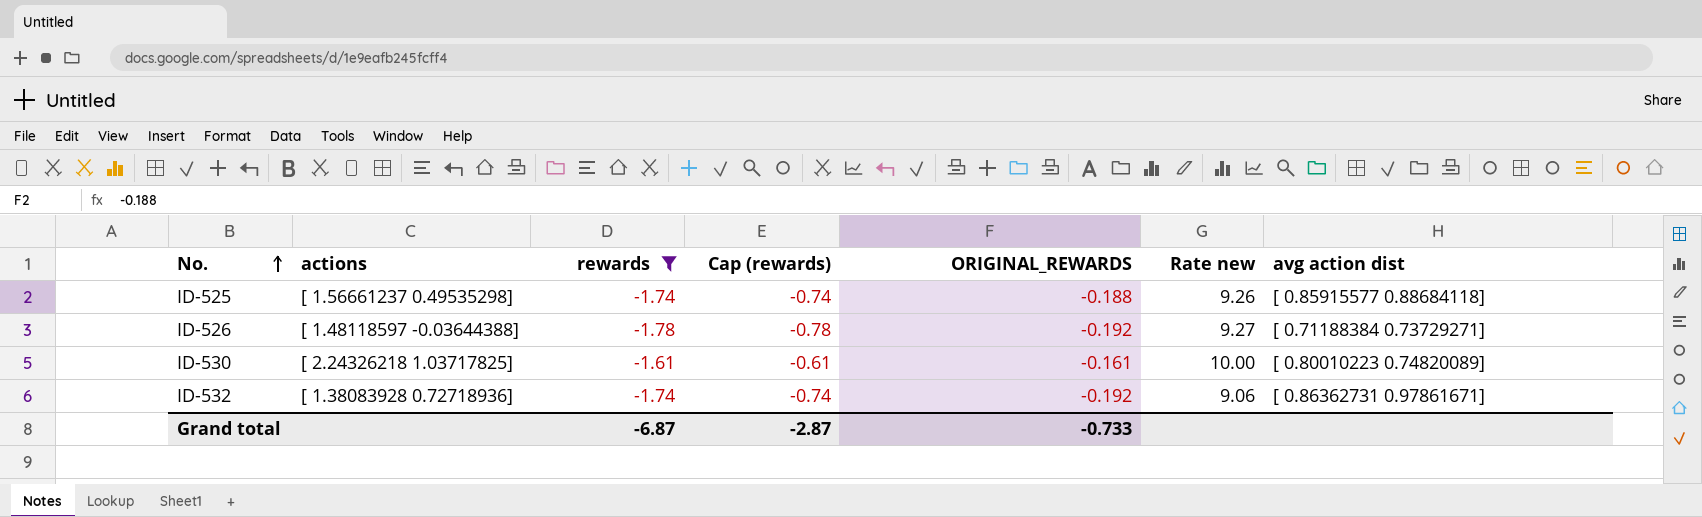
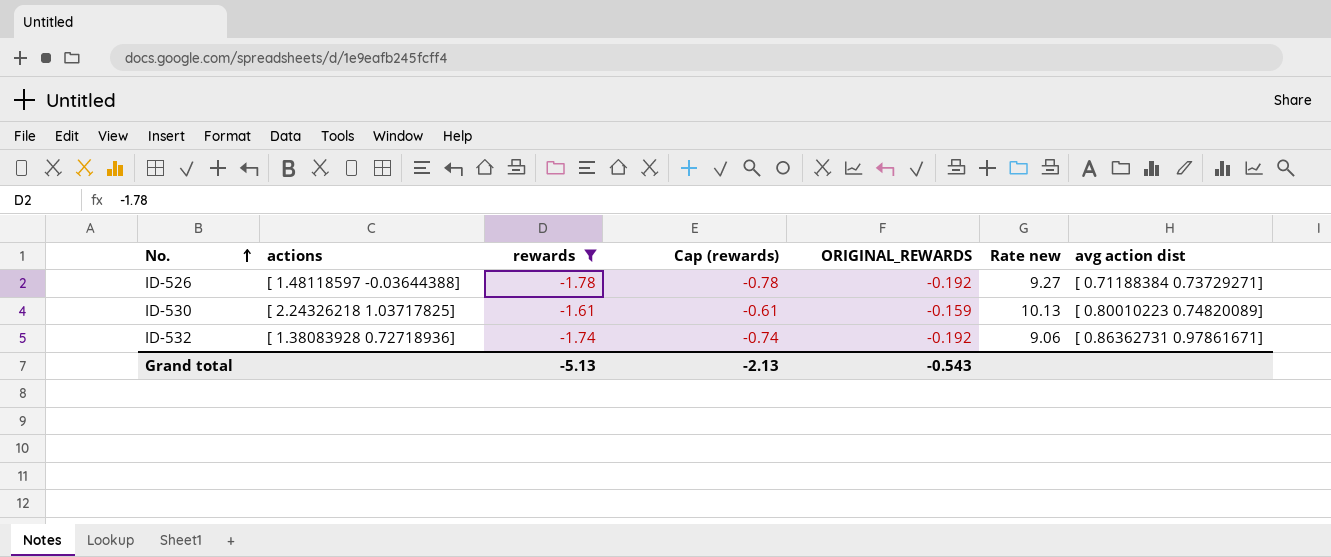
row ID-525: [ 1.56661237 0.49535298] | -1.74 | -0.74 | -0.188 | 9.26 | [ 0.85915577 0.88684118] -> none
ID-530 | ORIGINAL_REWARDS: -0.161 -> -0.159
ID-530 | Rate new: 10.00 -> 10.13
Grand total | rewards: -6.87 -> -5.13
Grand total | Cap (rewards): -2.87 -> -2.13
Grand total | ORIGINAL_REWARDS: -0.733 -> -0.543

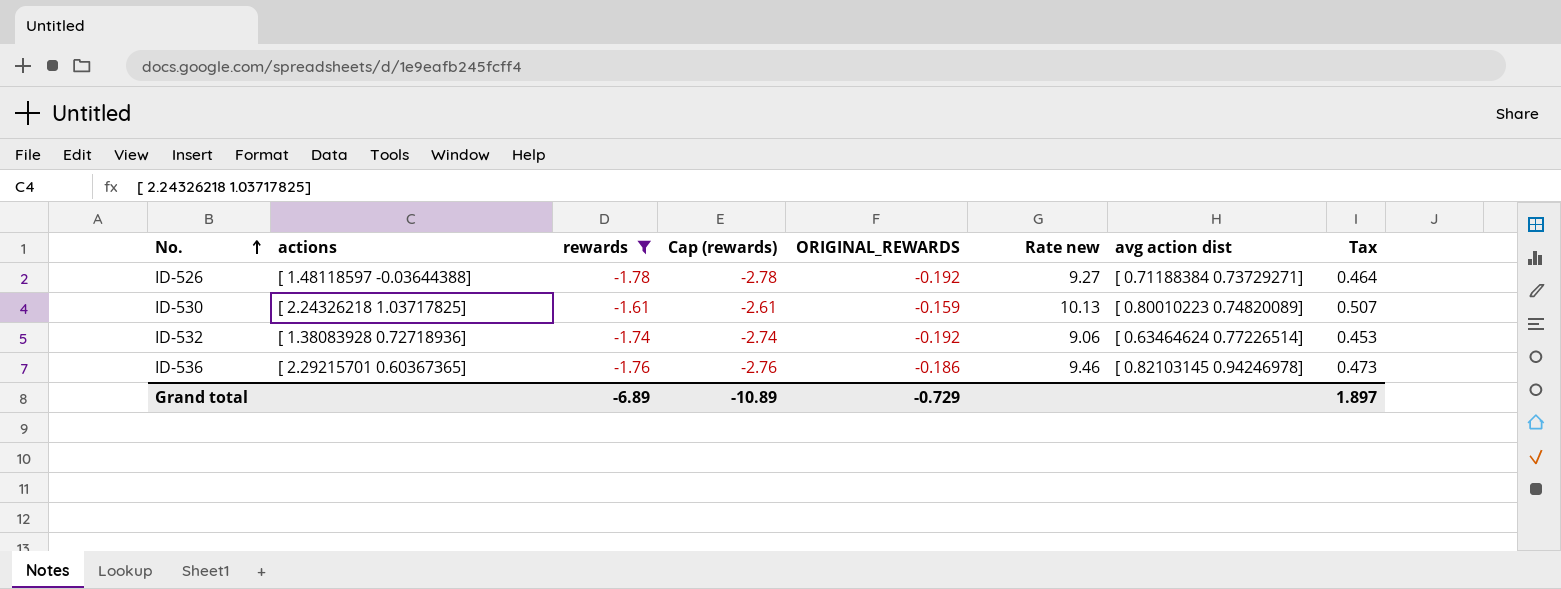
column Cap (rewards) | formula: [rewards] + 1 -> [rewards] - 1
column Tax | formula: none -> [Rate new] * 0.05
ID-532 | avg action dist: [ 0.86362731 0.97861671] -> [ 0.63464624 0.77226514]
row ID-536: none -> [ 2.29215701 0.60367365] | -1.76 | -2.76 | -0.186 | 9.46 | [ 0.82103145 0.94246978] | 0.473
Grand total | rewards: -5.13 -> -6.89
Grand total | Cap (rewards): -2.13 -> -10.89
Grand total | ORIGINAL_REWARDS: -0.543 -> -0.729

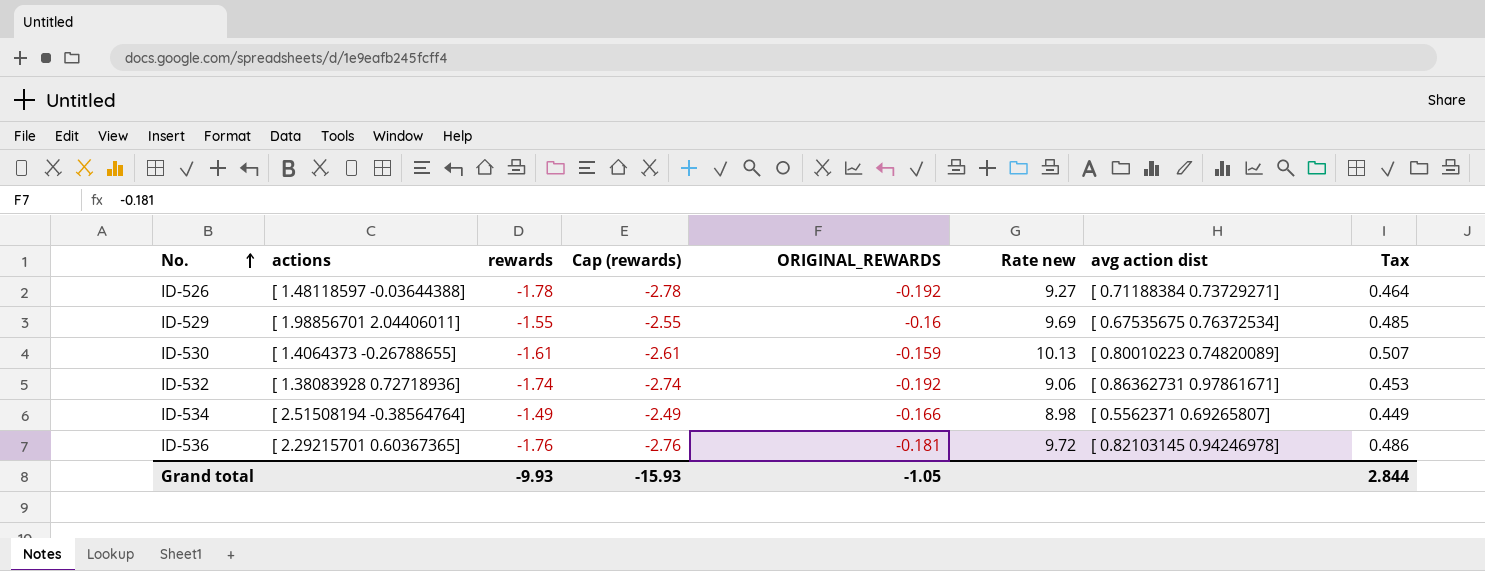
filter: rewards <= -1.61 -> none
ID-530 | actions: [ 2.24326218 1.03717825] -> [ 1.4064373 -0.26788655]
ID-532 | avg action dist: [ 0.63464624 0.77226514] -> [ 0.86362731 0.97861671]
ID-536 | ORIGINAL_REWARDS: -0.186 -> -0.181
ID-536 | Rate new: 9.46 -> 9.72
ID-536 | Tax: 0.473 -> 0.486
Grand total | rewards: -6.89 -> -9.93
Grand total | Cap (rewards): -10.89 -> -15.93
Grand total | ORIGINAL_REWARDS: -0.729 -> -1.05
Grand total | Tax: 1.897 -> 2.844

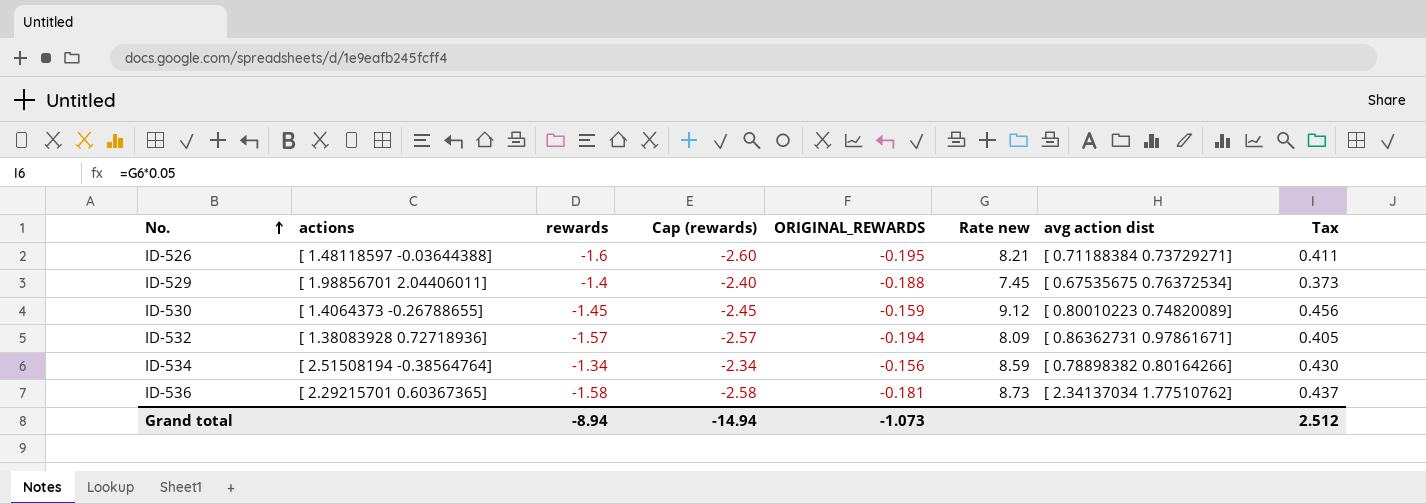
ID-526 | rewards: -1.78 -> -1.6
ID-526 | Cap (rewards): -2.78 -> -2.60
ID-526 | ORIGINAL_REWARDS: -0.192 -> -0.195
ID-526 | Rate new: 9.27 -> 8.21
ID-526 | Tax: 0.464 -> 0.411
ID-529 | rewards: -1.55 -> -1.4
ID-529 | Cap (rewards): -2.55 -> -2.40
ID-529 | ORIGINAL_REWARDS: -0.16 -> -0.188
ID-529 | Rate new: 9.69 -> 7.45
ID-529 | Tax: 0.485 -> 0.373
ID-530 | rewards: -1.61 -> -1.45
ID-530 | Cap (rewards): -2.61 -> -2.45
ID-530 | Rate new: 10.13 -> 9.12
ID-530 | Tax: 0.507 -> 0.456
ID-532 | rewards: -1.74 -> -1.57
ID-532 | Cap (rewards): -2.74 -> -2.57
ID-532 | ORIGINAL_REWARDS: -0.192 -> -0.194
ID-532 | Rate new: 9.06 -> 8.09
ID-532 | Tax: 0.453 -> 0.405
ID-534 | rewards: -1.49 -> -1.34
ID-534 | Cap (rewards): -2.49 -> -2.34
ID-534 | ORIGINAL_REWARDS: -0.166 -> -0.156
ID-534 | Rate new: 8.98 -> 8.59
ID-534 | avg action dist: [ 0.5562371 0.69265807] -> [ 0.78898382 0.80164266]
ID-534 | Tax: 0.449 -> 0.430
ID-536 | rewards: -1.76 -> -1.58
ID-536 | Cap (rewards): -2.76 -> -2.58
ID-536 | Rate new: 9.72 -> 8.73
ID-536 | avg action dist: [ 0.82103145 0.94246978] -> [ 2.34137034 1.77510762]
ID-536 | Tax: 0.486 -> 0.437
Grand total | rewards: -9.93 -> -8.94
Grand total | Cap (rewards): -15.93 -> -14.94
Grand total | ORIGINAL_REWARDS: -1.05 -> -1.073
Grand total | Tax: 2.844 -> 2.512

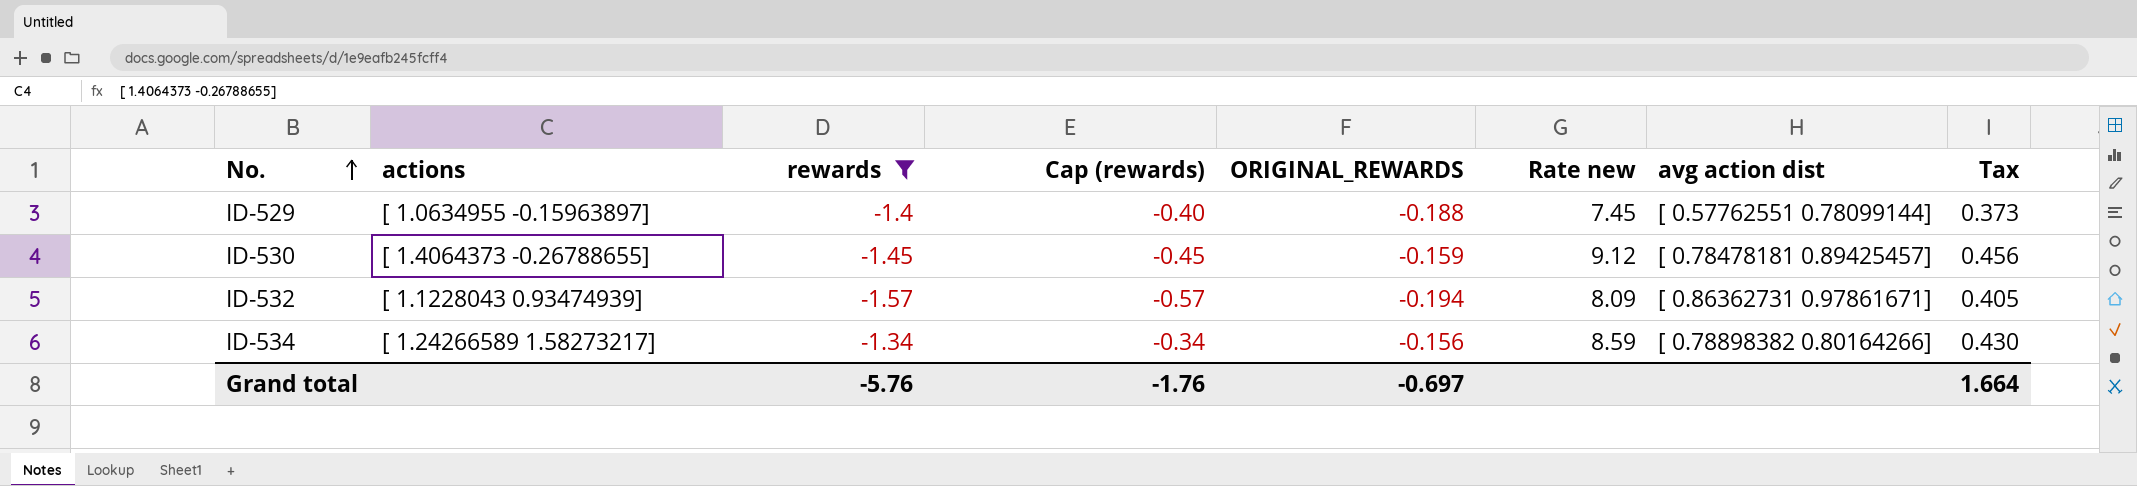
filter: none -> rewards >= -1.57
column Cap (rewards) | formula: [rewards] - 1 -> [rewards] + 1
ID-529 | actions: [ 1.98856701 2.04406011] -> [ 1.0634955 -0.15963897]
ID-529 | avg action dist: [ 0.67535675 0.76372534] -> [ 0.57762551 0.78099144]
ID-530 | avg action dist: [ 0.80010223 0.74820089] -> [ 0.78478181 0.89425457]
ID-532 | actions: [ 1.38083928 0.72718936] -> [ 1.1228043 0.93474939]
ID-534 | actions: [ 2.51508194 -0.38564764] -> [ 1.24266589 1.58273217]
Grand total | rewards: -8.94 -> -5.76
Grand total | Cap (rewards): -14.94 -> -1.76
Grand total | ORIGINAL_REWARDS: -1.073 -> -0.697
Grand total | Tax: 2.512 -> 1.664

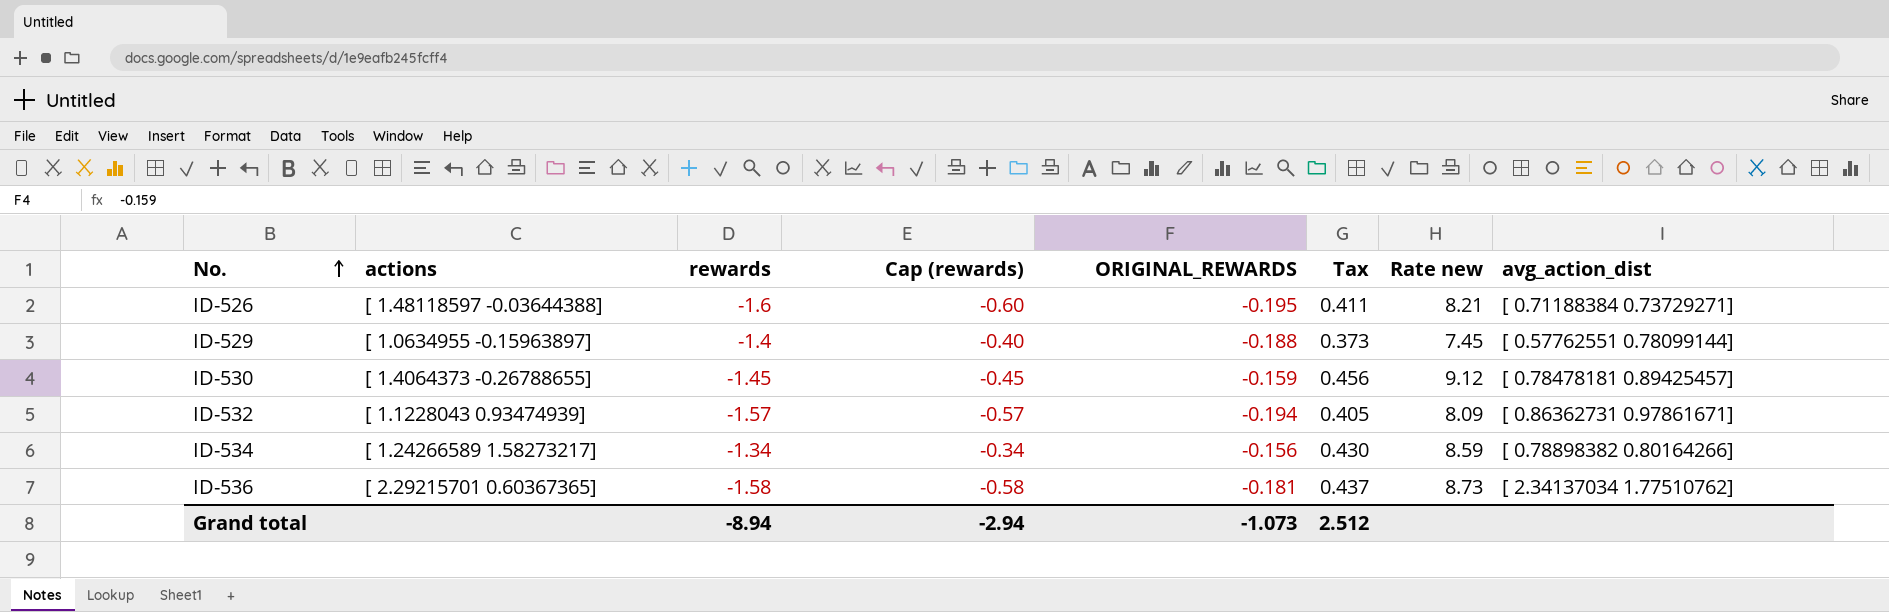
filter: rewards >= -1.57 -> none
column Tax | position: 8 -> 6
column name: avg action dist -> avg_action_dist
Grand total | rewards: -5.76 -> -8.94
Grand total | Cap (rewards): -1.76 -> -2.94
Grand total | ORIGINAL_REWARDS: -0.697 -> -1.073
Grand total | Tax: 1.664 -> 2.512

